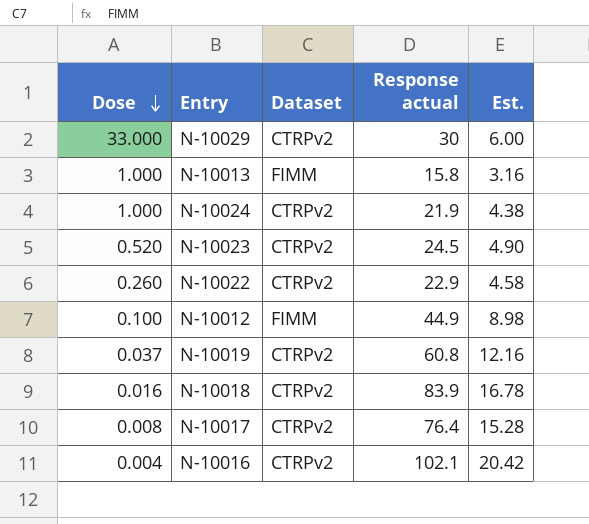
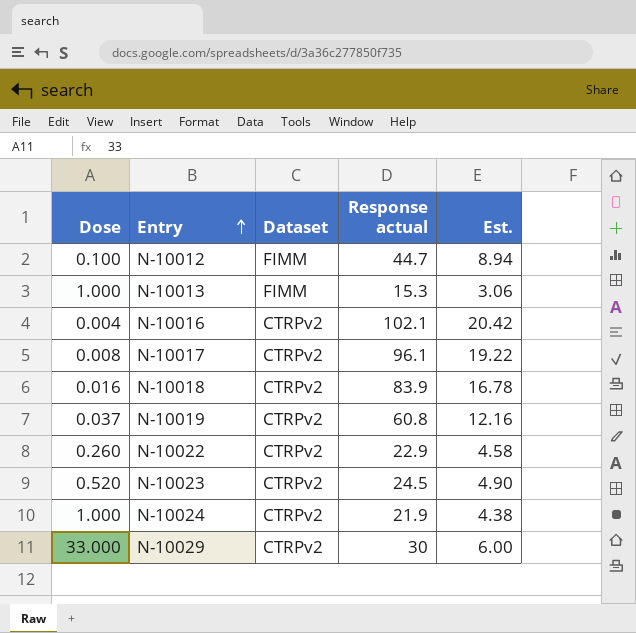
row order: Dose descending -> Entry ascending
N-10012 | Response actual: 44.9 -> 44.7
N-10012 | Est.: 8.98 -> 8.94
N-10013 | Response actual: 15.8 -> 15.3
N-10013 | Est.: 3.16 -> 3.06
N-10017 | Response actual: 76.4 -> 96.1
N-10017 | Est.: 15.28 -> 19.22

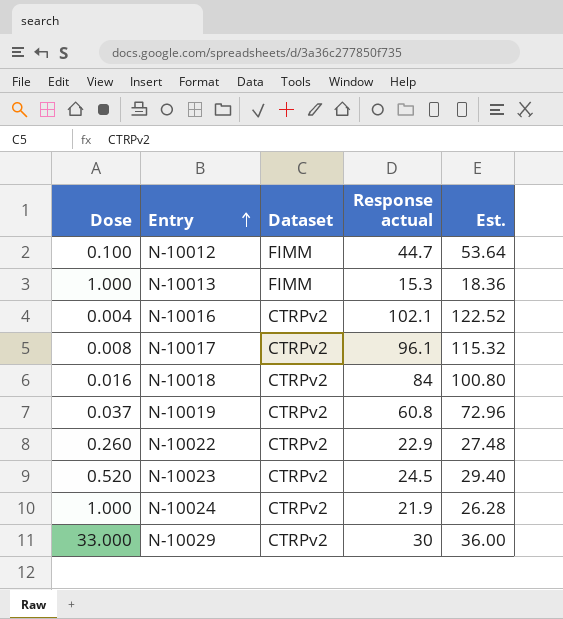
column Est. | formula: [Response actual] * 0.2 -> [Response actual] * 1.2
N-10018 | Response actual: 83.9 -> 84

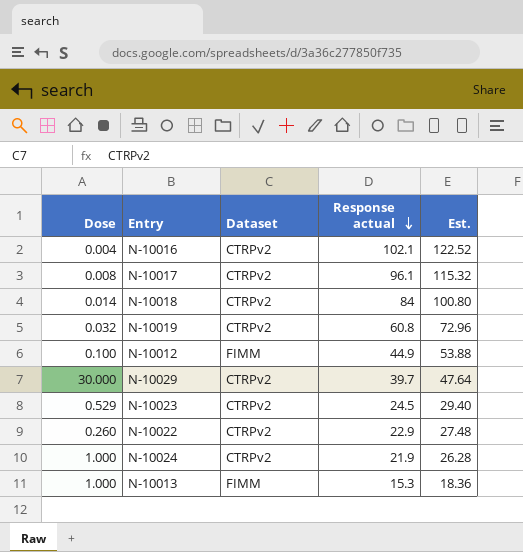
row order: Entry ascending -> Response actual descending
N-10018 | Dose: 0.016 -> 0.014
N-10019 | Dose: 0.037 -> 0.032
N-10012 | Response actual: 44.7 -> 44.9
N-10012 | Est.: 53.64 -> 53.88
N-10029 | Dose: 33.000 -> 30.000
N-10029 | Response actual: 30 -> 39.7
N-10029 | Est.: 36.00 -> 47.64
N-10023 | Dose: 0.520 -> 0.529

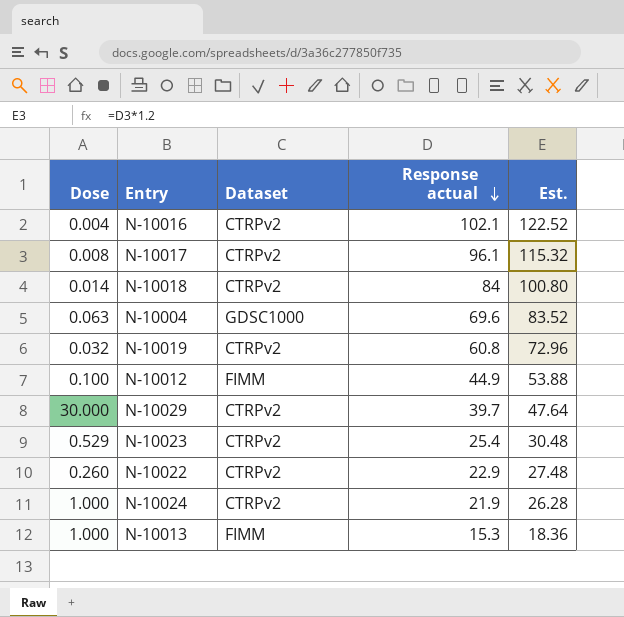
row N-10004: none -> 0.063 | GDSC1000 | 69.6 | 83.52
N-10023 | Response actual: 24.5 -> 25.4
N-10023 | Est.: 29.40 -> 30.48

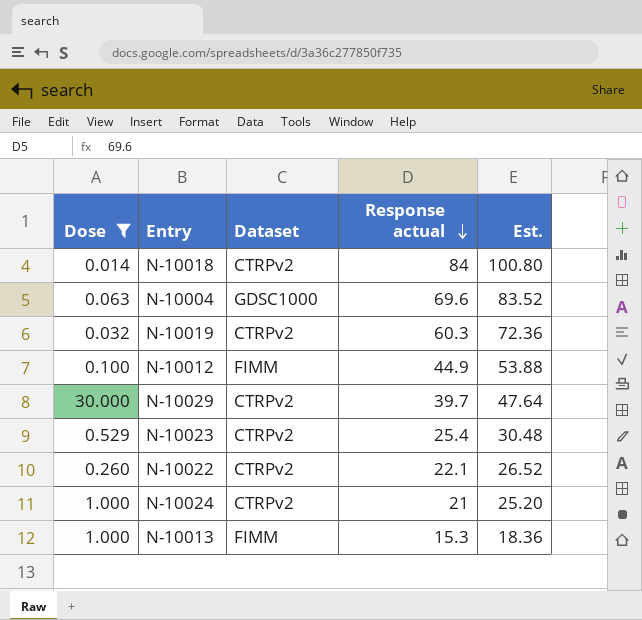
filter: none -> Dose >= 0.014
N-10019 | Response actual: 60.8 -> 60.3
N-10019 | Est.: 72.96 -> 72.36
N-10022 | Response actual: 22.9 -> 22.1
N-10022 | Est.: 27.48 -> 26.52
N-10024 | Response actual: 21.9 -> 21
N-10024 | Est.: 26.28 -> 25.20

